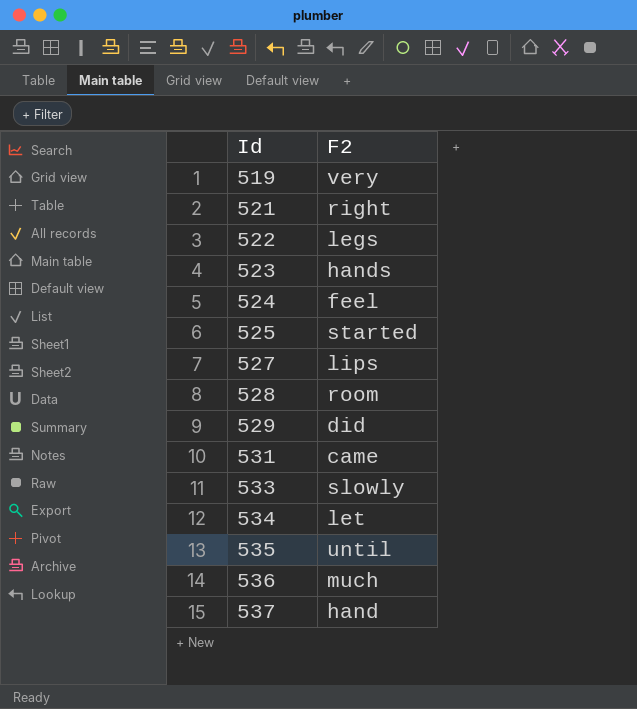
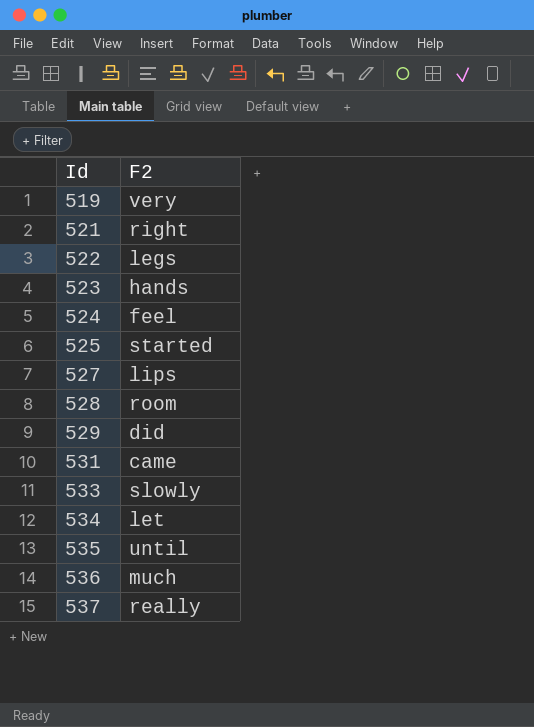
537 | F2: hand -> really

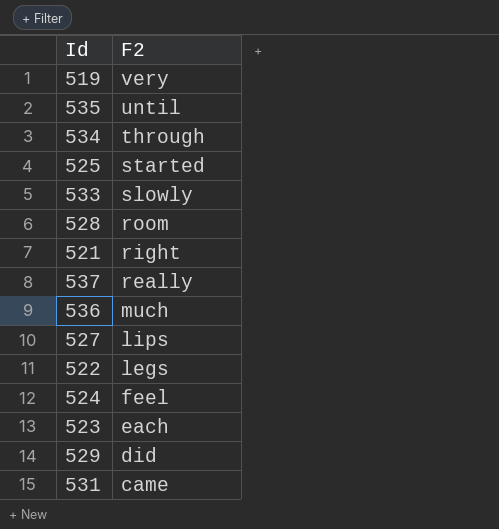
row order: Id ascending -> F2 descending
534 | F2: let -> through
523 | F2: hands -> each

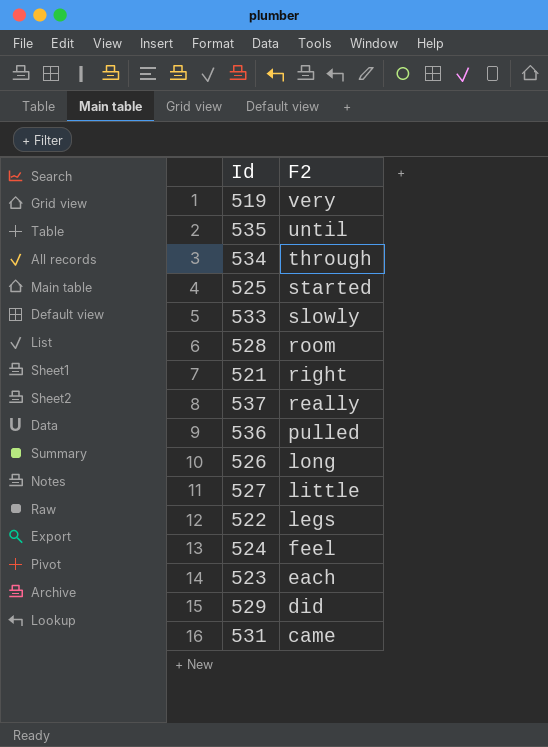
536 | F2: much -> pulled
row 526: none -> long
527 | F2: lips -> little

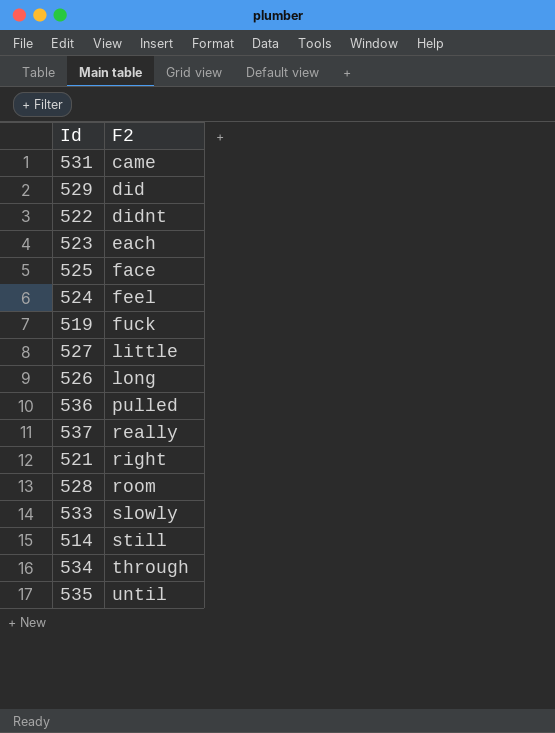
row order: F2 descending -> F2 ascending
522 | F2: legs -> didnt
525 | F2: started -> face
519 | F2: very -> fuck
row 514: none -> still

